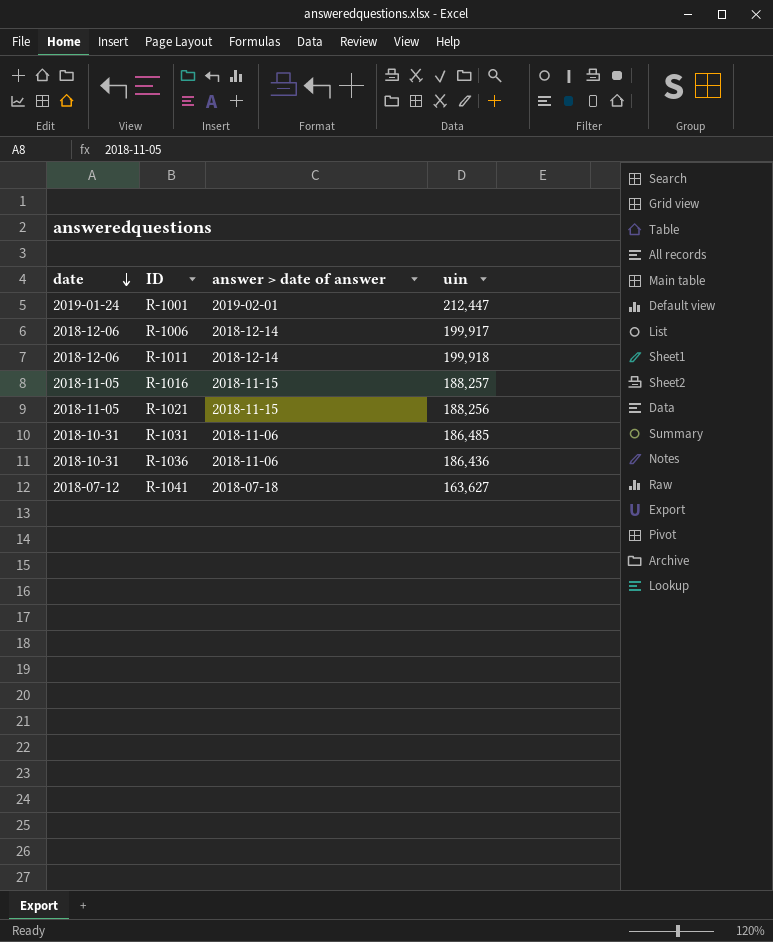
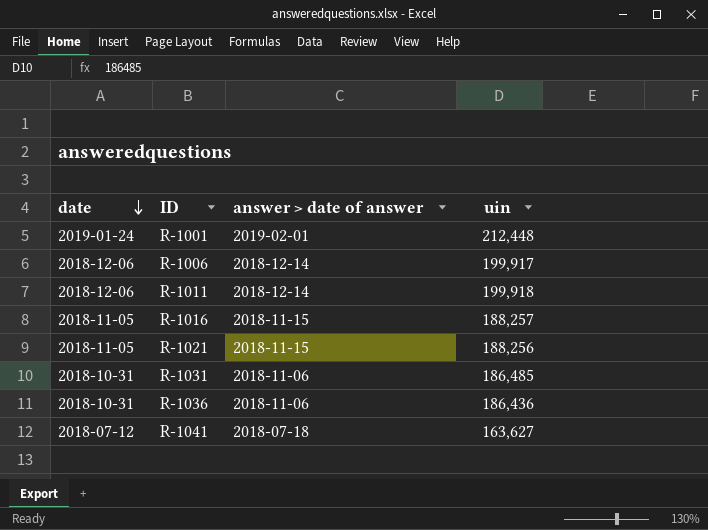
R-1001 | uin: 212,447 -> 212,448

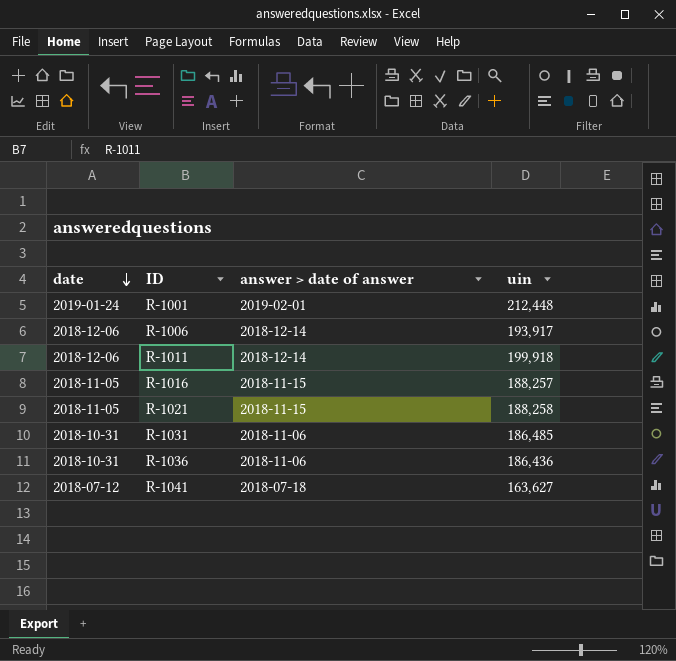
R-1006 | uin: 199,917 -> 193,917
R-1021 | uin: 188,256 -> 188,258

